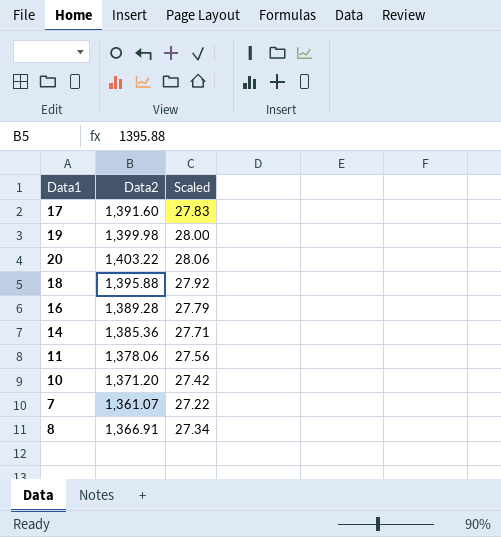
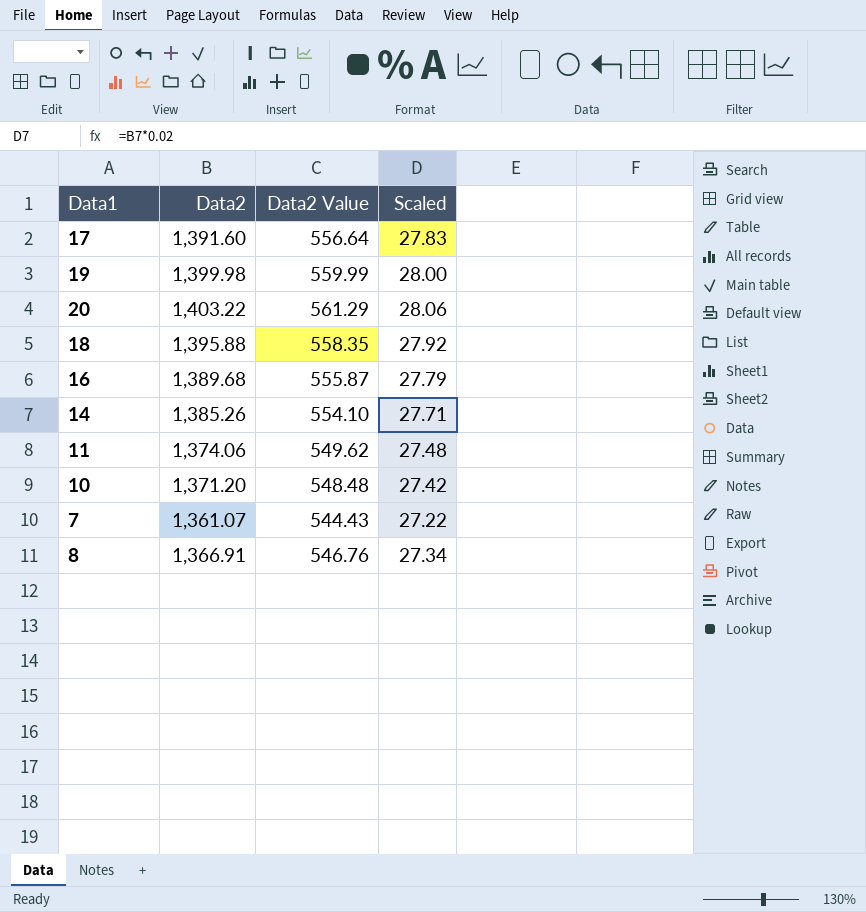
column Data2 Value | formula: none -> [Data2] * 0.4
16 | Data2: 1,389.28 -> 1,389.68
14 | Data2: 1,385.36 -> 1,385.26
11 | Data2: 1,378.06 -> 1,374.06
11 | Scaled: 27.56 -> 27.48

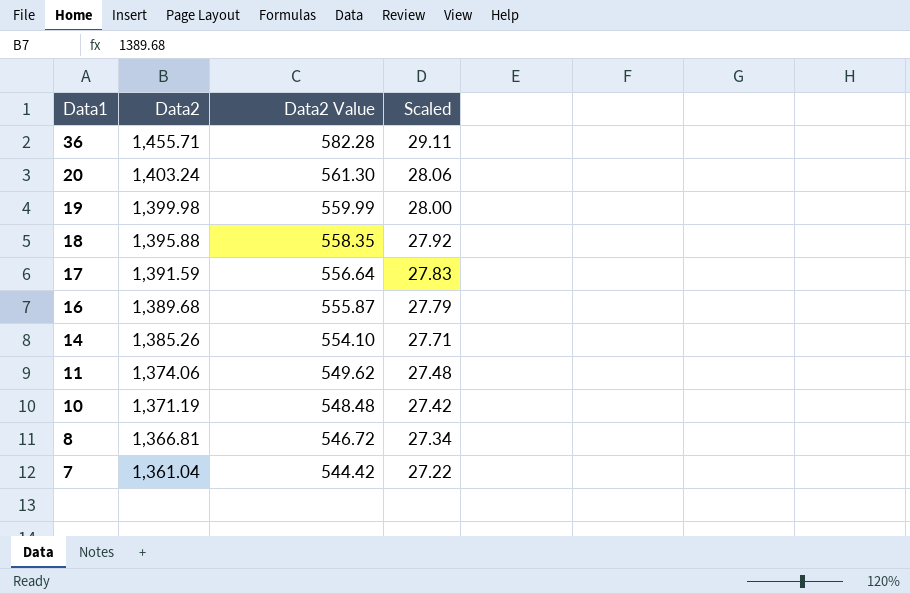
row order: none -> Data1 descending
row 36: none -> 1,455.71 | 582.28 | 29.11
20 | Data2: 1,403.22 -> 1,403.24
20 | Data2 Value: 561.29 -> 561.30
17 | Data2: 1,391.60 -> 1,391.59
10 | Data2: 1,371.20 -> 1,371.19
8 | Data2: 1,366.91 -> 1,366.81
8 | Data2 Value: 546.76 -> 546.72
7 | Data2: 1,361.07 -> 1,361.04
7 | Data2 Value: 544.43 -> 544.42

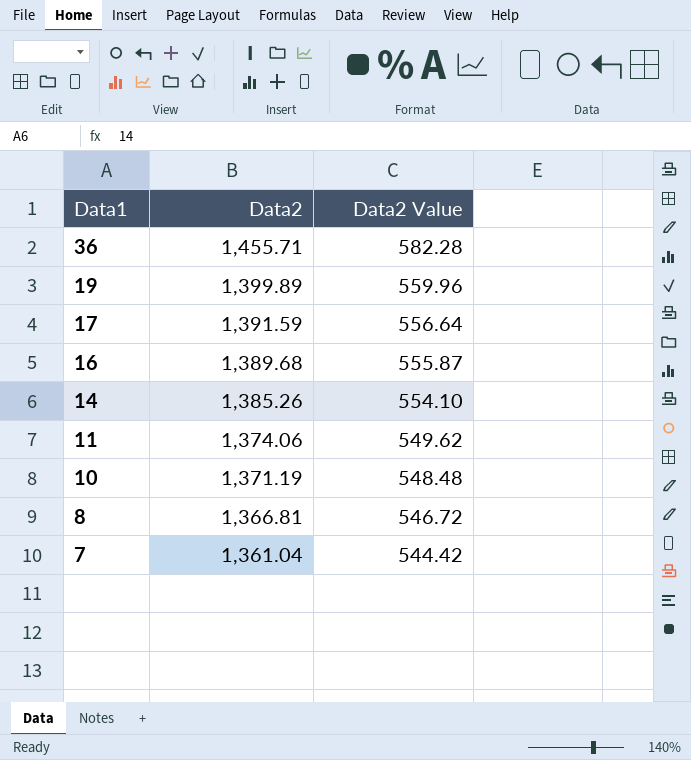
column Scaled | formula: [Data2] * 0.02 -> none
row 20: 1,403.24 | 561.30 | 28.06 -> none
row 18: 1,395.88 | 558.35 | 27.92 -> none
19 | Data2: 1,399.98 -> 1,399.89
19 | Data2 Value: 559.99 -> 559.96

